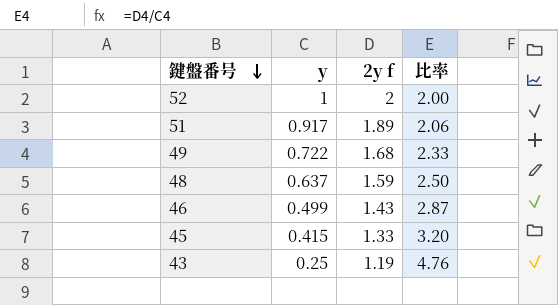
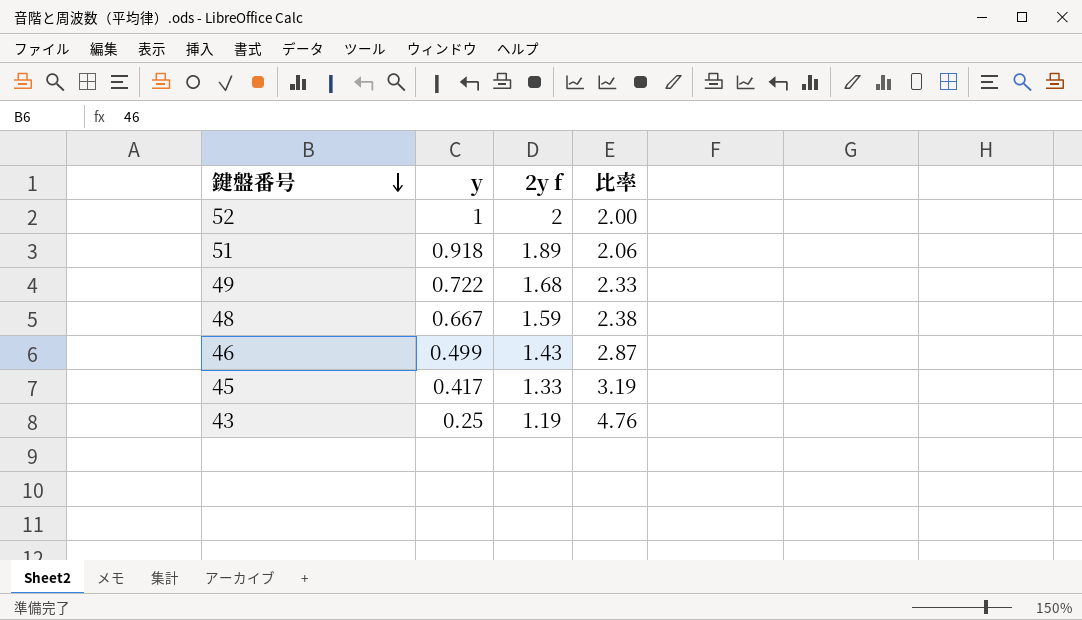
51 | y: 0.917 -> 0.918
48 | y: 0.637 -> 0.667
48 | 比率: 2.50 -> 2.38
45 | y: 0.415 -> 0.417
45 | 比率: 3.20 -> 3.19

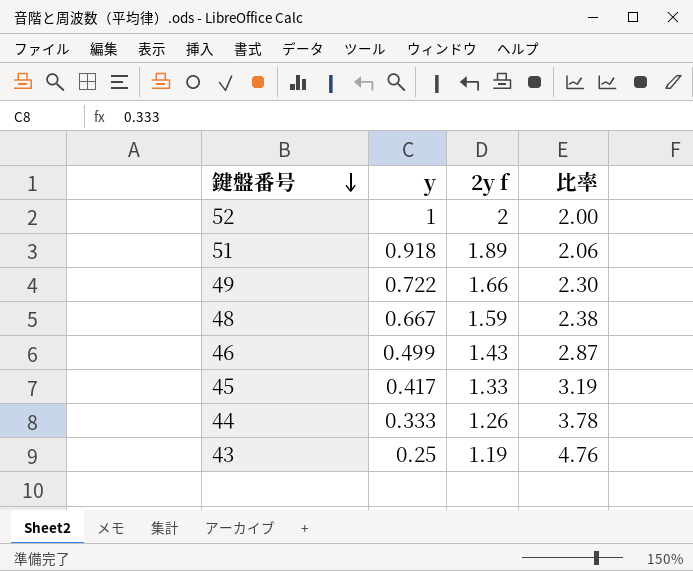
49 | 2y f: 1.68 -> 1.66
49 | 比率: 2.33 -> 2.30
row 44: none -> 0.333 | 1.26 | 3.78

